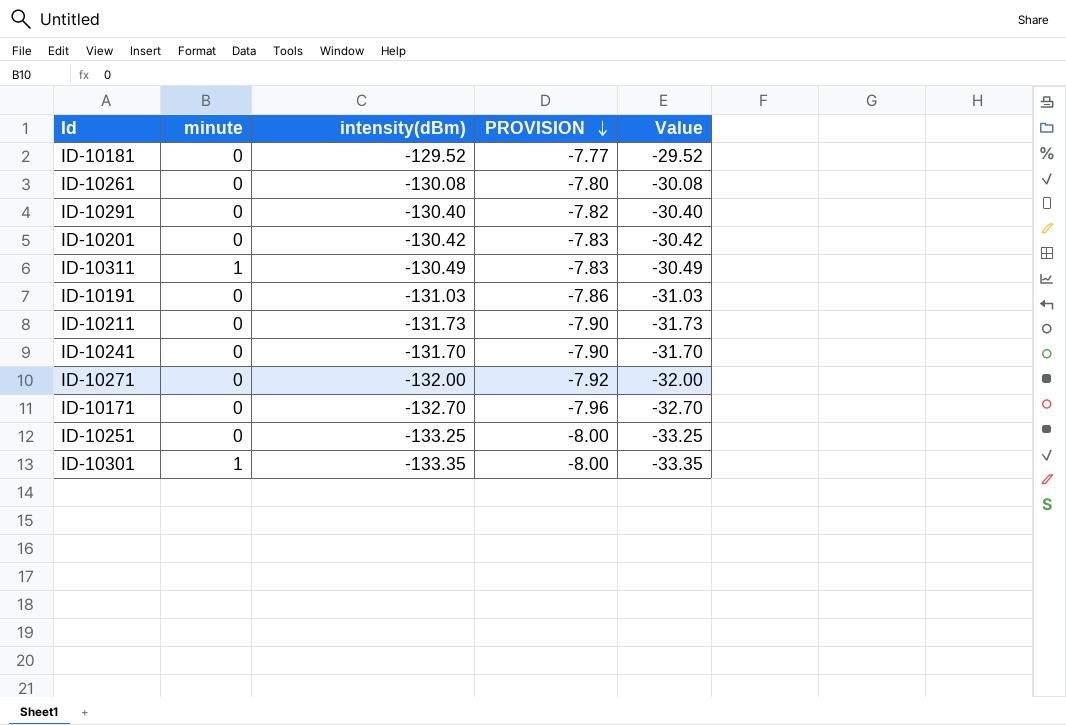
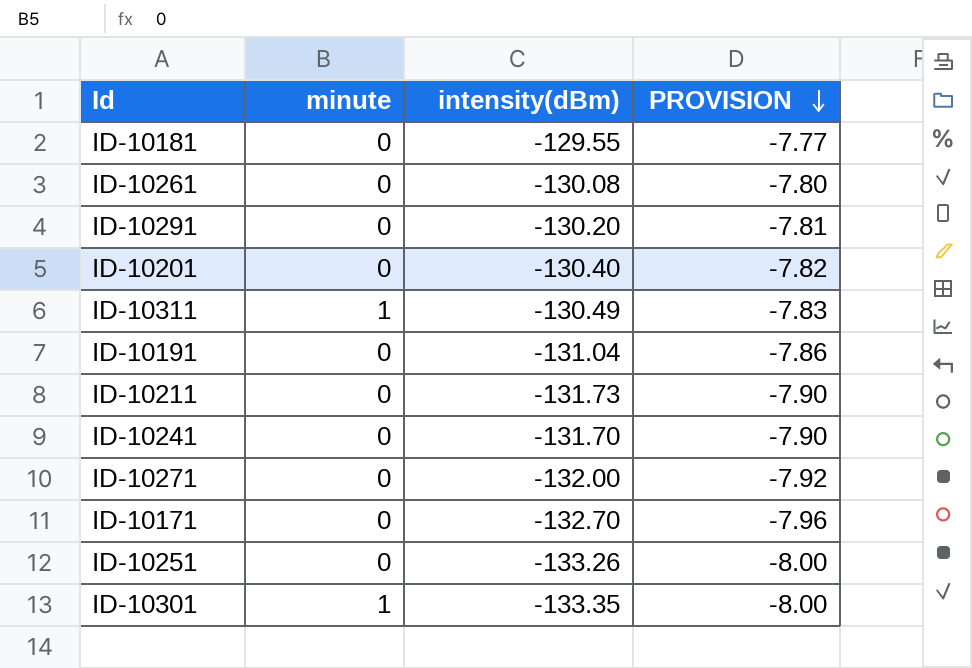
column Value | formula: [intensity(dBm)] + 100 -> none
ID-10181 | intensity(dBm): -129.52 -> -129.55
ID-10291 | intensity(dBm): -130.40 -> -130.20
ID-10291 | PROVISION: -7.82 -> -7.81
ID-10201 | intensity(dBm): -130.42 -> -130.40
ID-10201 | PROVISION: -7.83 -> -7.82
ID-10191 | intensity(dBm): -131.03 -> -131.04
ID-10251 | intensity(dBm): -133.25 -> -133.26

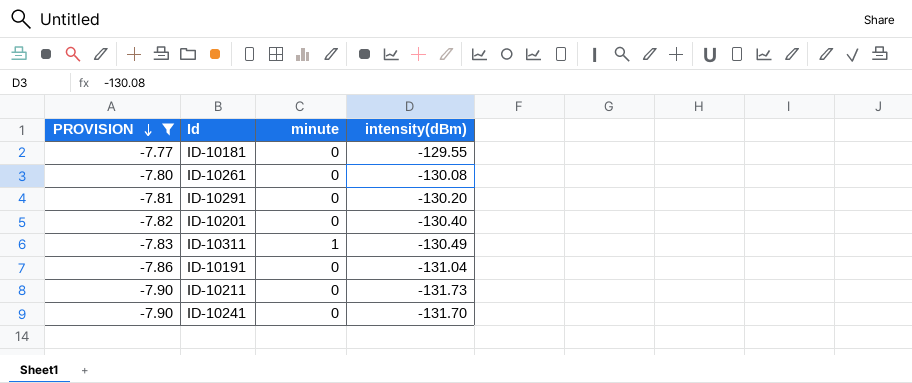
filter: none -> PROVISION >= -7.90
column PROVISION | position: 4 -> 1

